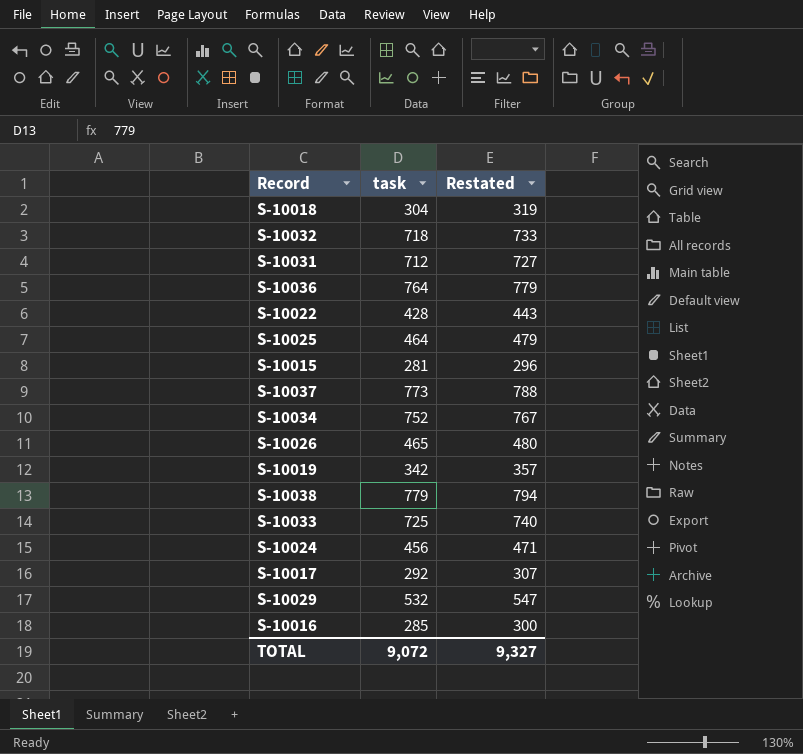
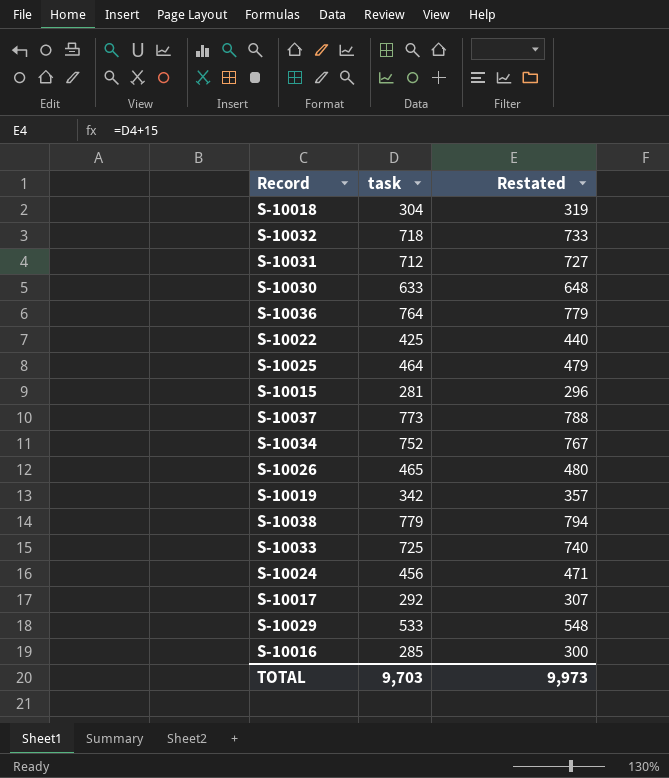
row S-10030: none -> 633 | 648
S-10022 | task: 428 -> 425
S-10022 | Restated: 443 -> 440
S-10029 | task: 532 -> 533
S-10029 | Restated: 547 -> 548
TOTAL | task: 9,072 -> 9,703
TOTAL | Restated: 9,327 -> 9,973

